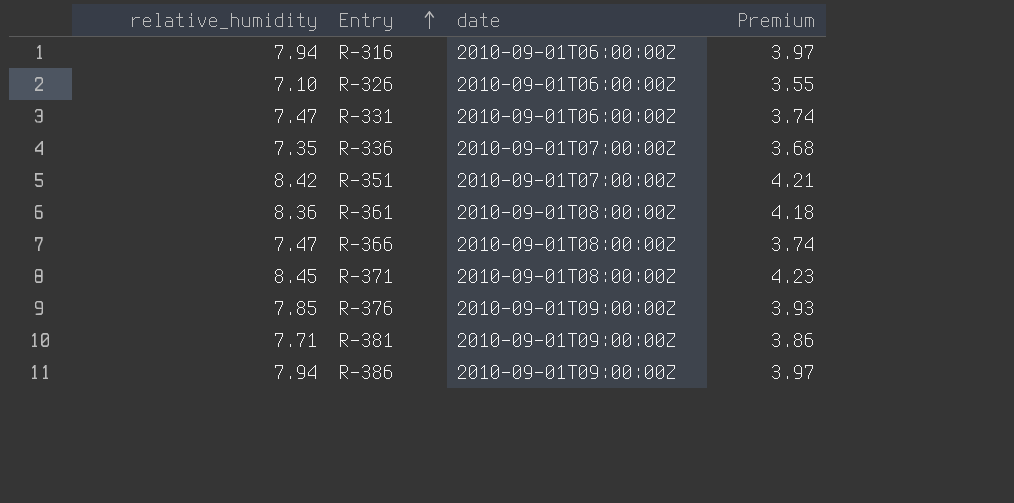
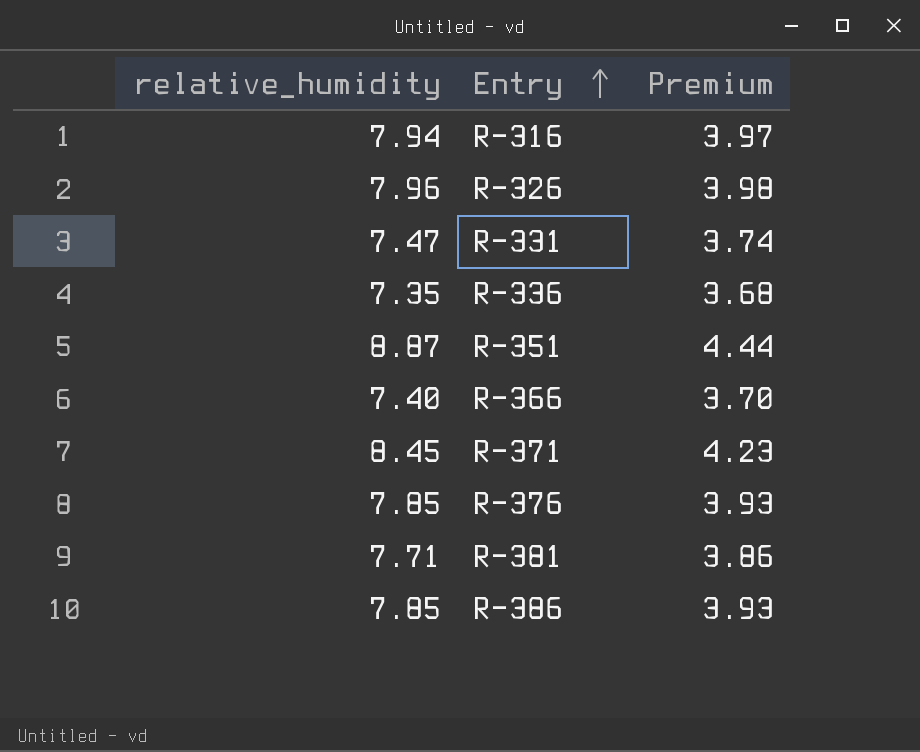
column date | position: 3 -> none
row R-361: 8.36 | 2010-09-01T08:00:00Z | 4.18 -> none
R-326 | relative_humidity: 7.10 -> 7.96
R-326 | Premium: 3.55 -> 3.98
R-351 | relative_humidity: 8.42 -> 8.87
R-351 | Premium: 4.21 -> 4.44
R-366 | relative_humidity: 7.47 -> 7.40
R-366 | Premium: 3.74 -> 3.70
R-386 | relative_humidity: 7.94 -> 7.85
R-386 | Premium: 3.97 -> 3.93

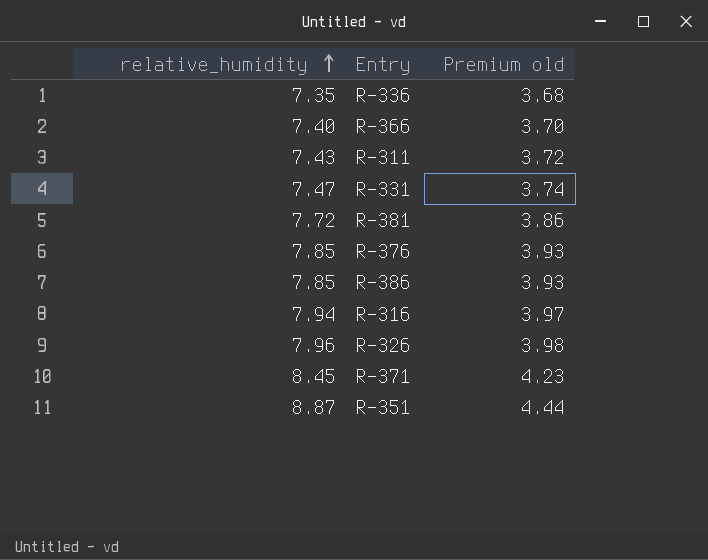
row order: Entry ascending -> relative_humidity ascending
column name: Premium -> Premium old
row R-311: none -> 7.43 | 3.72
R-381 | relative_humidity: 7.71 -> 7.72

